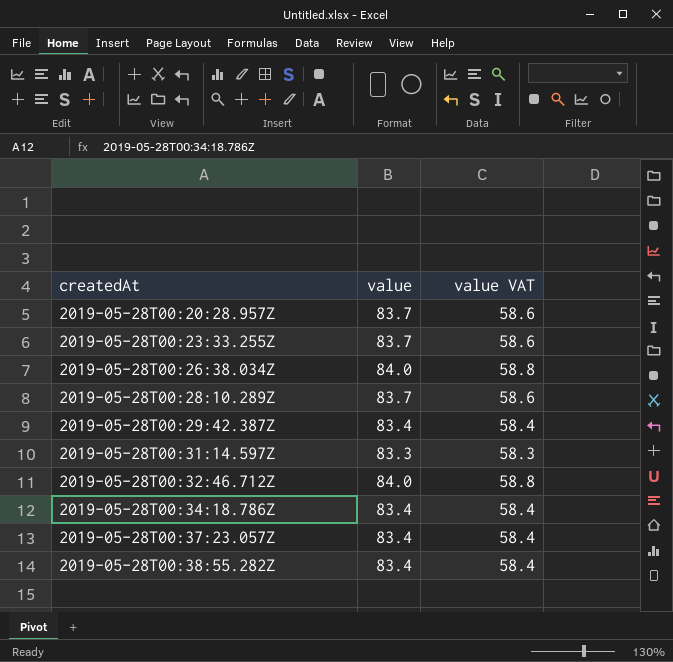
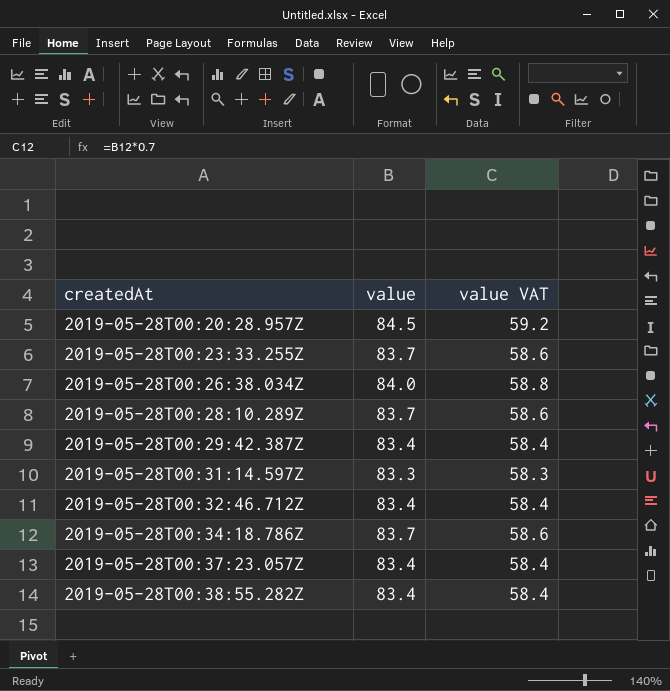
2019-05-28T00:20:28.957Z | value: 83.7 -> 84.5
2019-05-28T00:20:28.957Z | value VAT: 58.6 -> 59.2
2019-05-28T00:32:46.712Z | value: 84.0 -> 83.4
2019-05-28T00:32:46.712Z | value VAT: 58.8 -> 58.4
2019-05-28T00:34:18.786Z | value: 83.4 -> 83.7
2019-05-28T00:34:18.786Z | value VAT: 58.4 -> 58.6

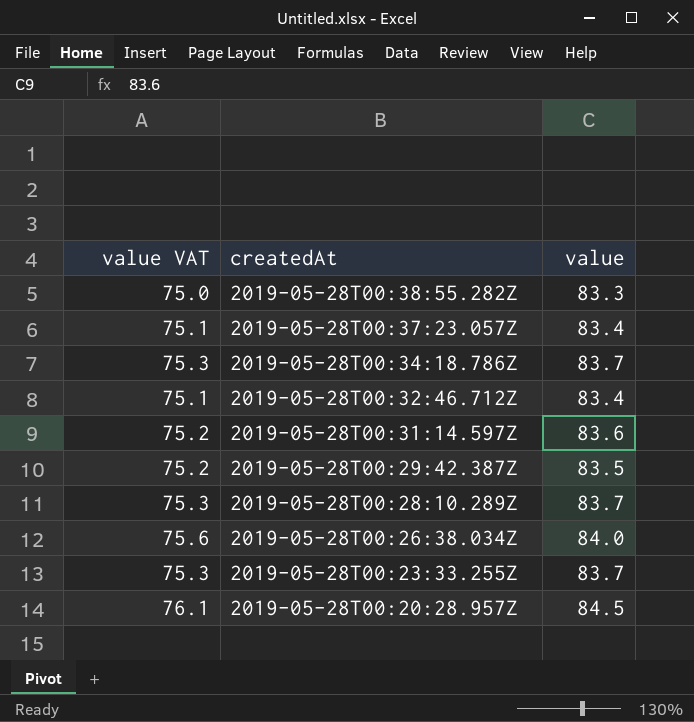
row order: createdAt ascending -> createdAt descending
column value VAT | formula: [value] * 0.7 -> [value] * 0.9
column value VAT | position: 3 -> 1
2019-05-28T00:38:55.282Z | value: 83.4 -> 83.3
2019-05-28T00:31:14.597Z | value: 83.3 -> 83.6
2019-05-28T00:29:42.387Z | value: 83.4 -> 83.5

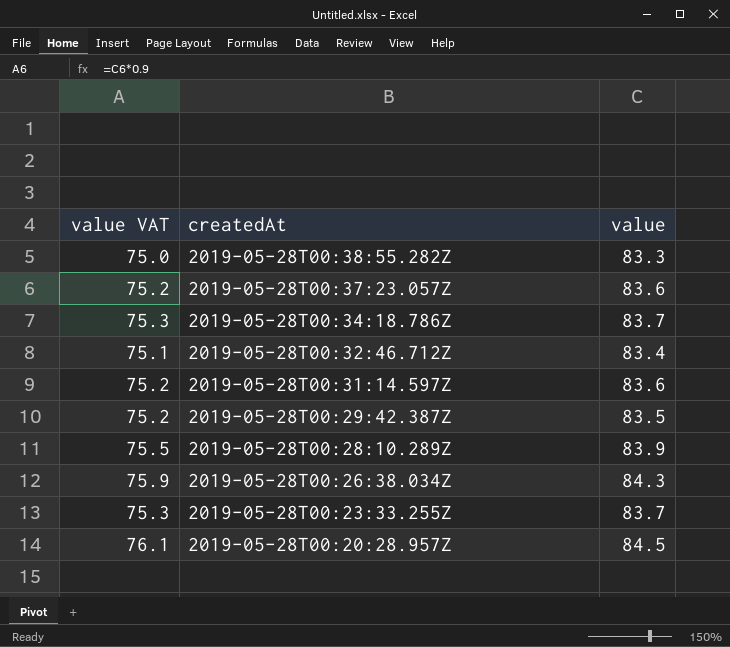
2019-05-28T00:37:23.057Z | value VAT: 75.1 -> 75.2
2019-05-28T00:37:23.057Z | value: 83.4 -> 83.6
2019-05-28T00:28:10.289Z | value VAT: 75.3 -> 75.5
2019-05-28T00:28:10.289Z | value: 83.7 -> 83.9
2019-05-28T00:26:38.034Z | value VAT: 75.6 -> 75.9
2019-05-28T00:26:38.034Z | value: 84.0 -> 84.3

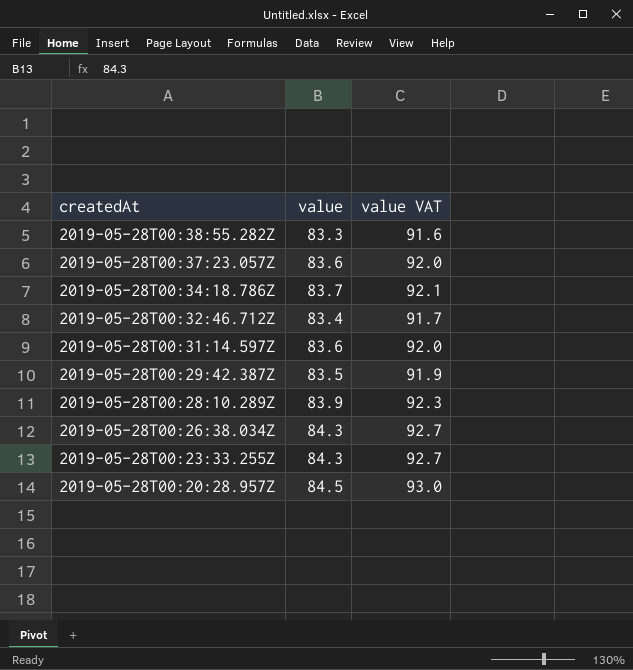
column value VAT | formula: [value] * 0.9 -> [value] * 1.1
column value VAT | position: 1 -> 3
2019-05-28T00:23:33.255Z | value: 83.7 -> 84.3

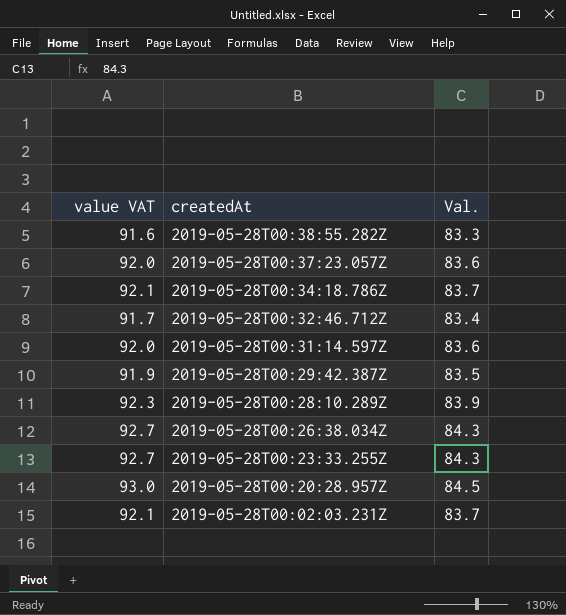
column value VAT | position: 3 -> 1
column name: value -> Val.
row 2019-05-28T00:02:03.231Z: none -> 92.1 | 83.7

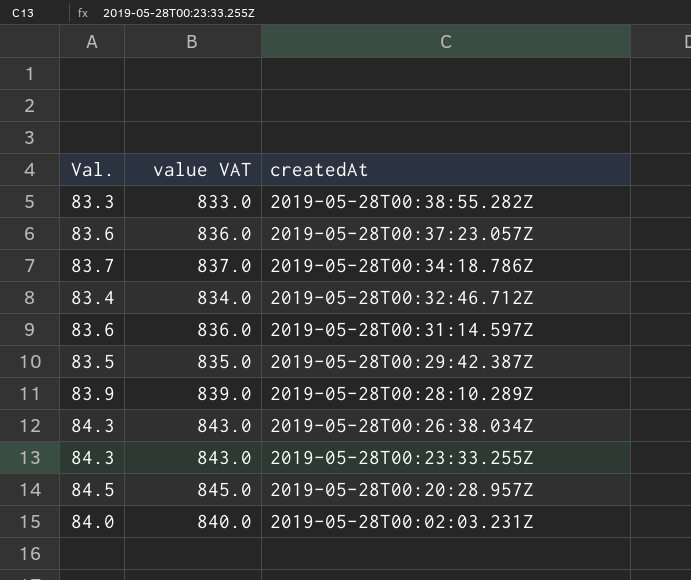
column Val. | position: 3 -> 1
column value VAT | formula: [Val.] * 1.1 -> [Val.] * 10
2019-05-28T00:02:03.231Z | Val.: 83.7 -> 84.0

